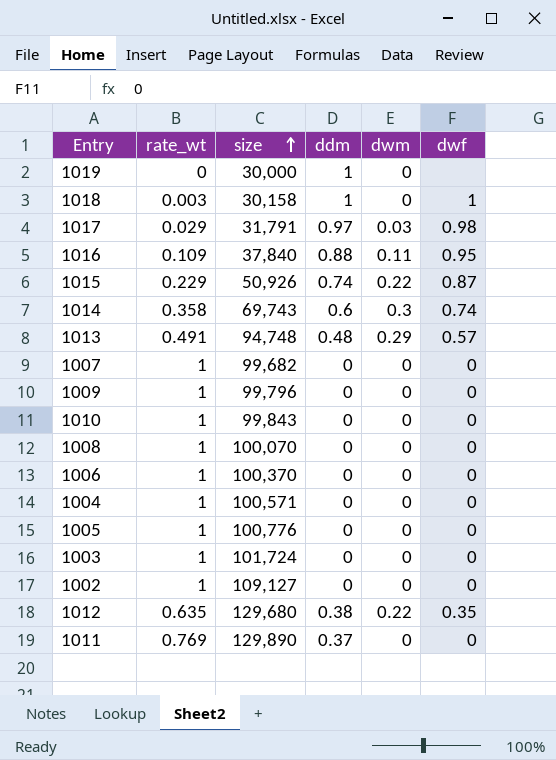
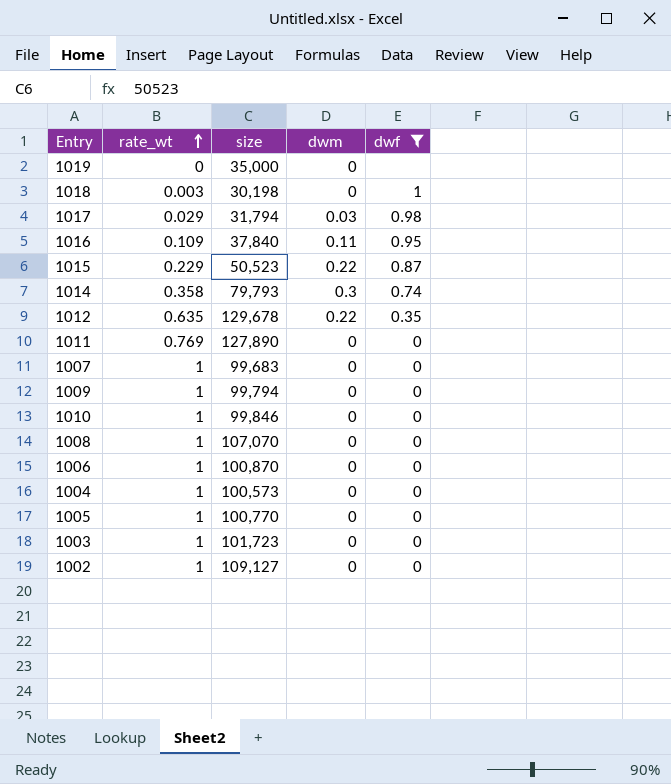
filter: none -> dwf != 0.57
row order: size ascending -> rate_wt ascending
column ddm | position: 4 -> none
1019 | size: 30,000 -> 35,000
1018 | size: 30,158 -> 30,198
1017 | size: 31,791 -> 31,794
1015 | size: 50,926 -> 50,523
1014 | size: 69,743 -> 79,793
1012 | size: 129,680 -> 129,678
1011 | size: 129,890 -> 127,890
1007 | size: 99,682 -> 99,683
1009 | size: 99,796 -> 99,794
1010 | size: 99,843 -> 99,846
1008 | size: 100,070 -> 107,070
1006 | size: 100,370 -> 100,870
1004 | size: 100,571 -> 100,573
1005 | size: 100,776 -> 100,770
1003 | size: 101,724 -> 101,723

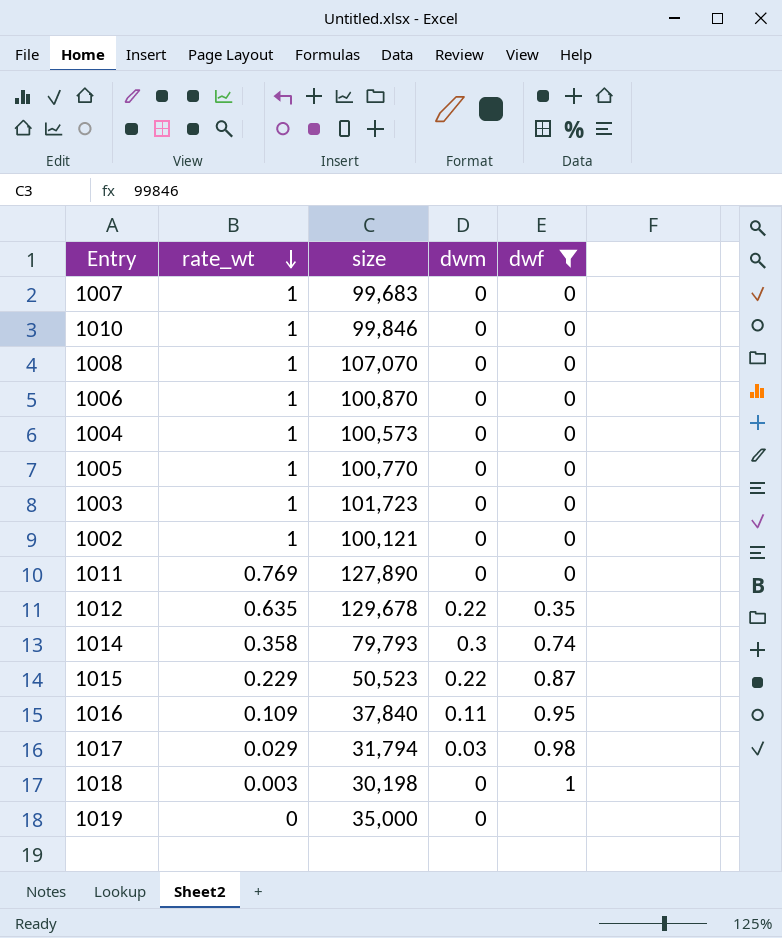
row order: rate_wt ascending -> rate_wt descending
row 1009: 1 | 99,794 | 0 | 0 -> none
1002 | size: 109,127 -> 100,121

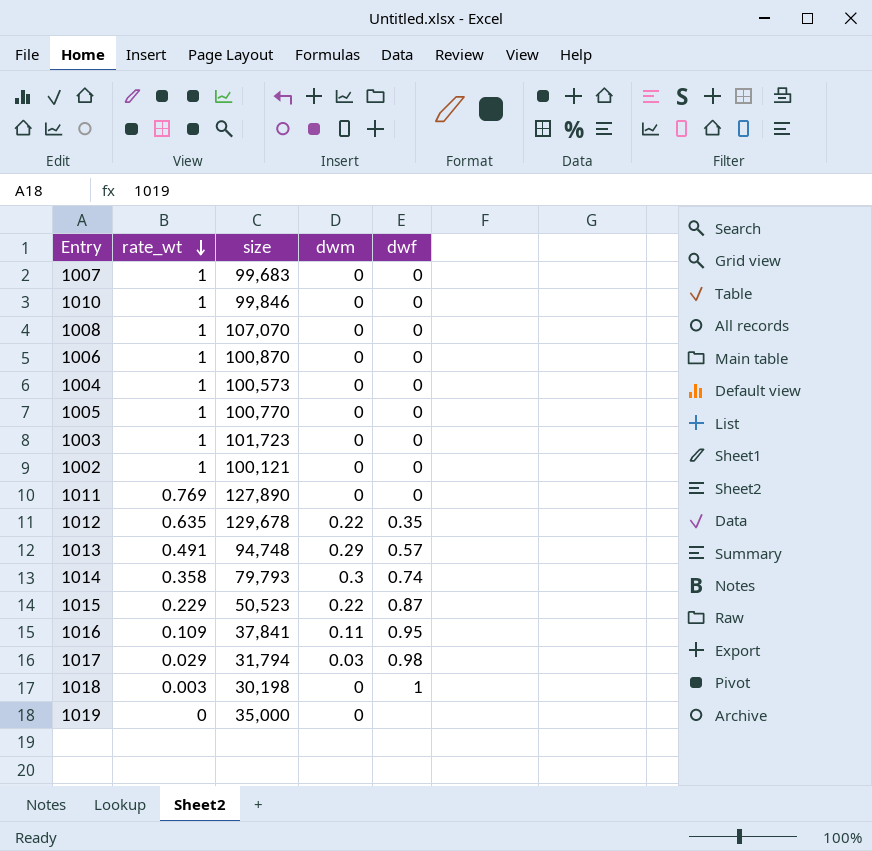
filter: dwf != 0.57 -> none
1016 | size: 37,840 -> 37,841

